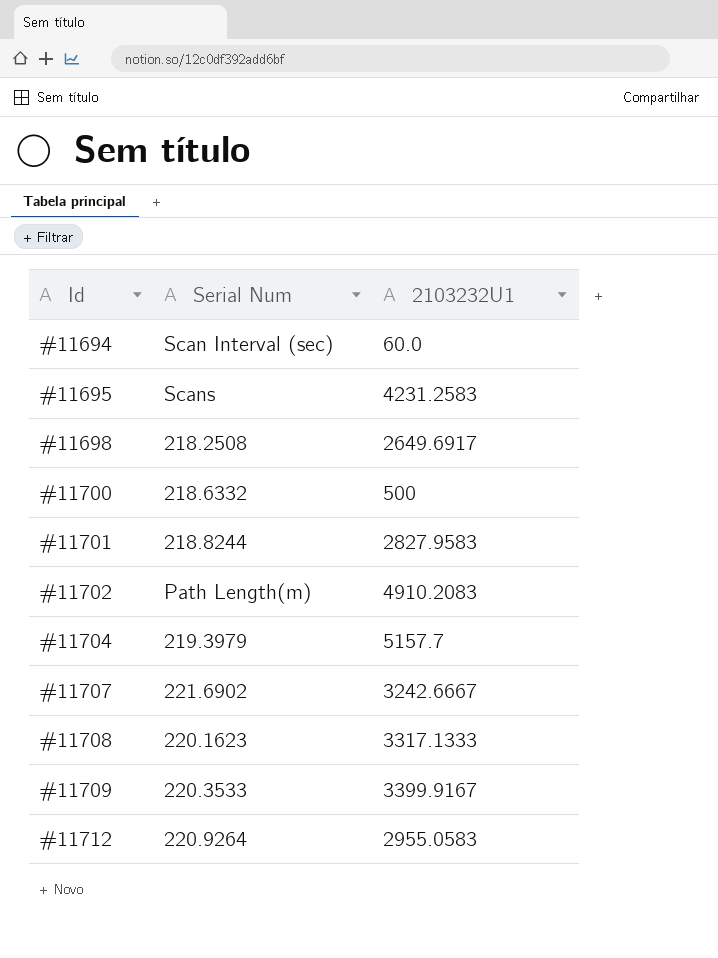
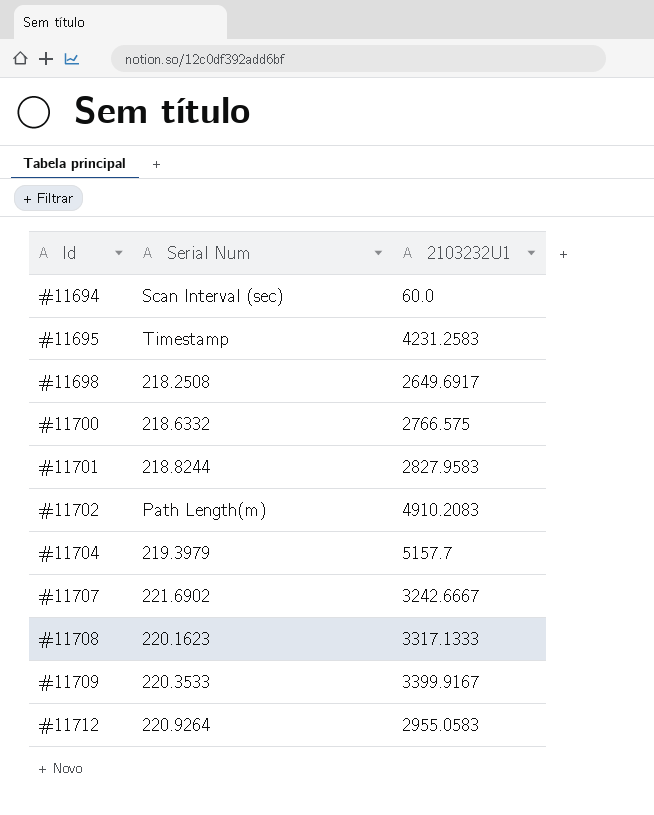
#11695 | Serial Num: Scans -> Timestamp
#11700 | 2103232U1: 500 -> 2766.575

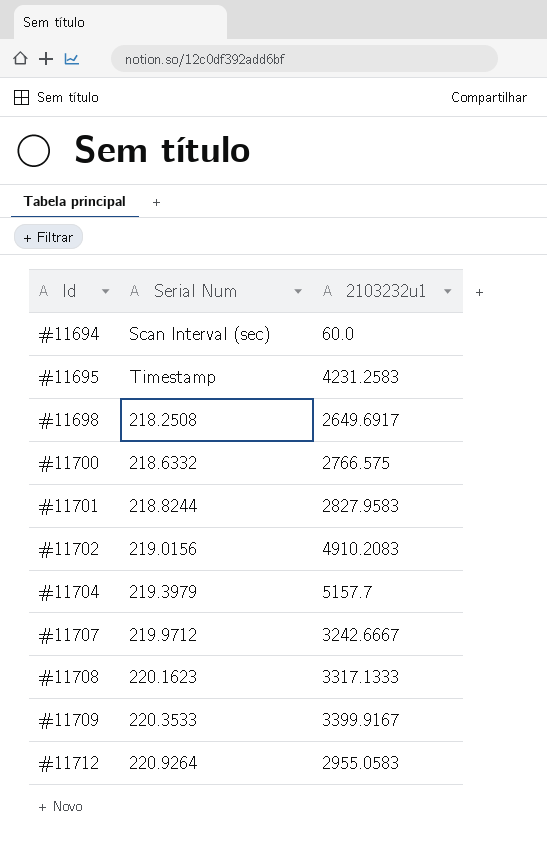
column name: 2103232U1 -> 2103232u1
#11702 | Serial Num: Path Length(m) -> 219.0156
#11707 | Serial Num: 221.6902 -> 219.9712

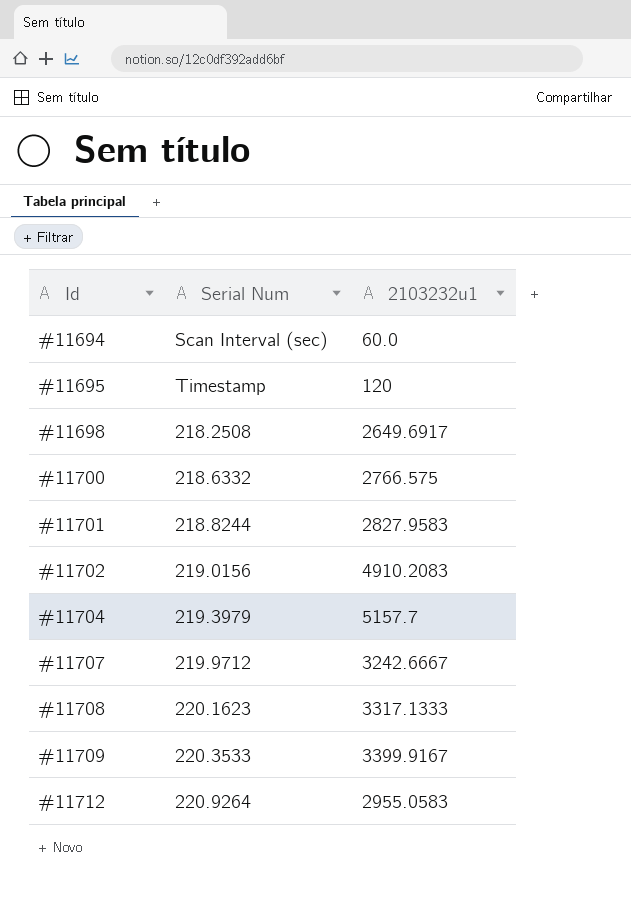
#11695 | 2103232u1: 4231.2583 -> 120

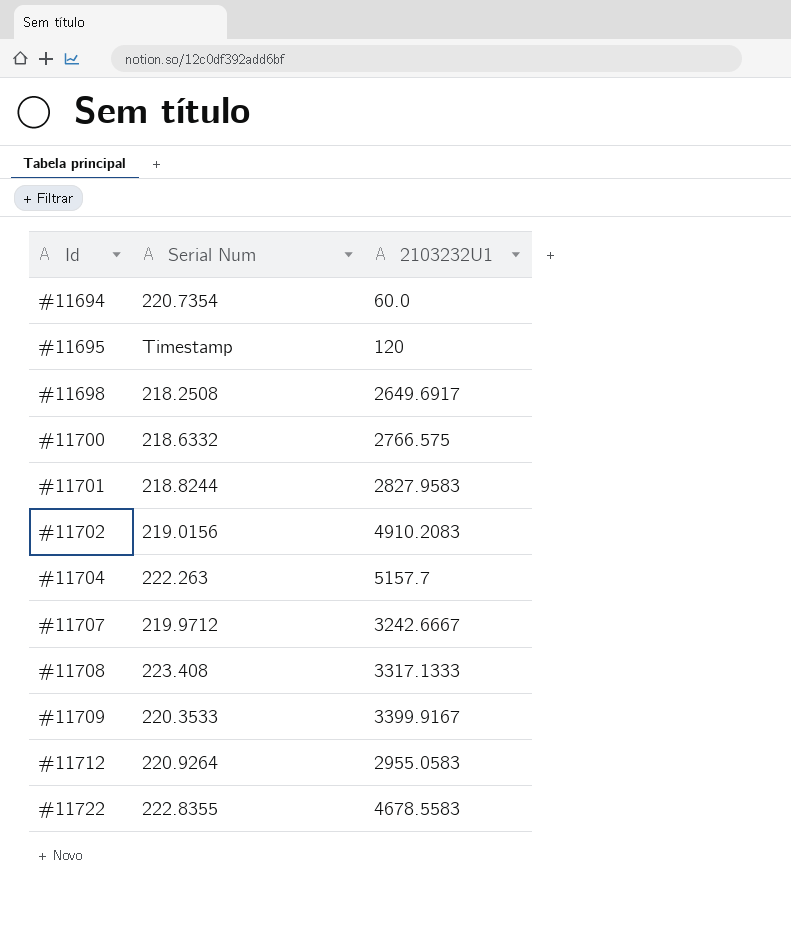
column name: 2103232u1 -> 2103232U1
#11694 | Serial Num: Scan Interval (sec) -> 220.7354
#11704 | Serial Num: 219.3979 -> 222.263
#11708 | Serial Num: 220.1623 -> 223.408
row #11722: none -> 222.8355 | 4678.5583

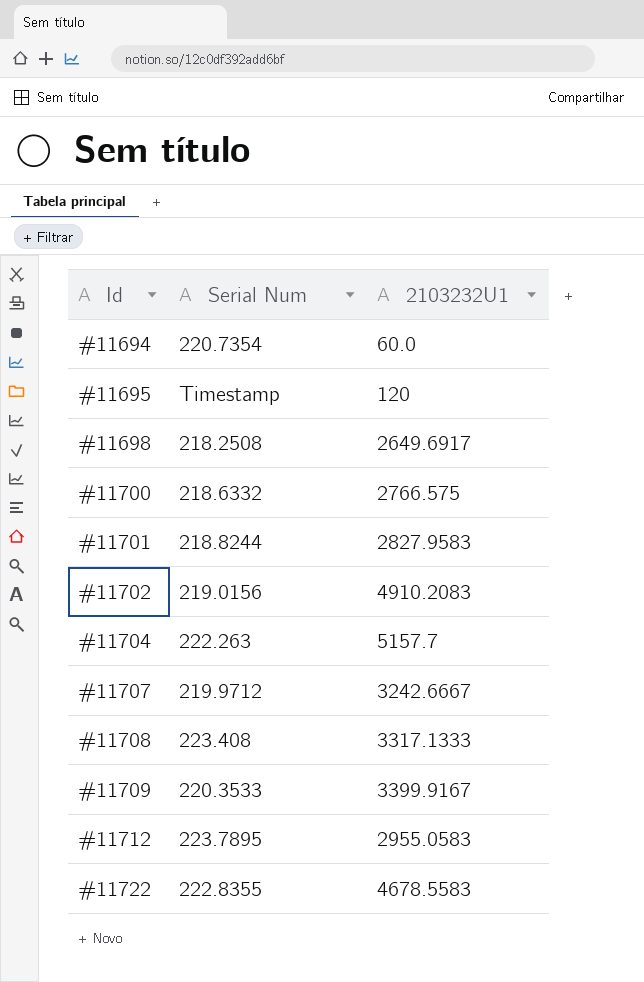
#11712 | Serial Num: 220.9264 -> 223.7895

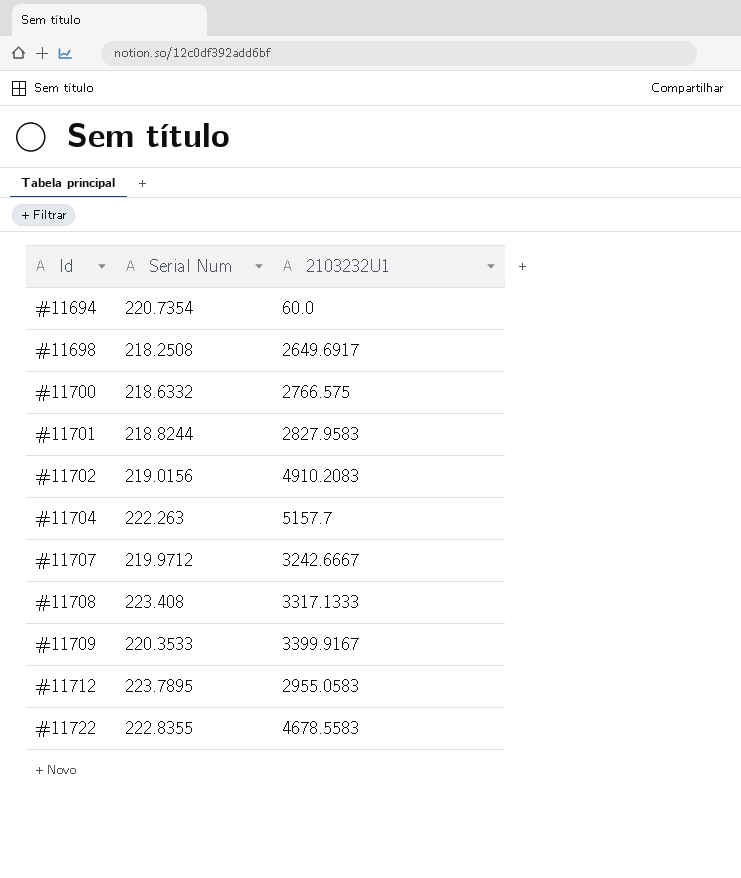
row #11695: Timestamp | 120 -> none

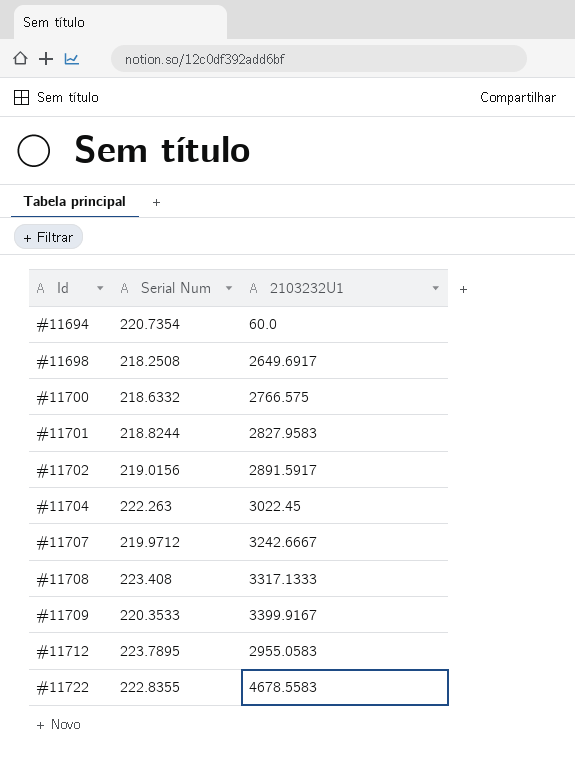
#11702 | 2103232U1: 4910.2083 -> 2891.5917
#11704 | 2103232U1: 5157.7 -> 3022.45

